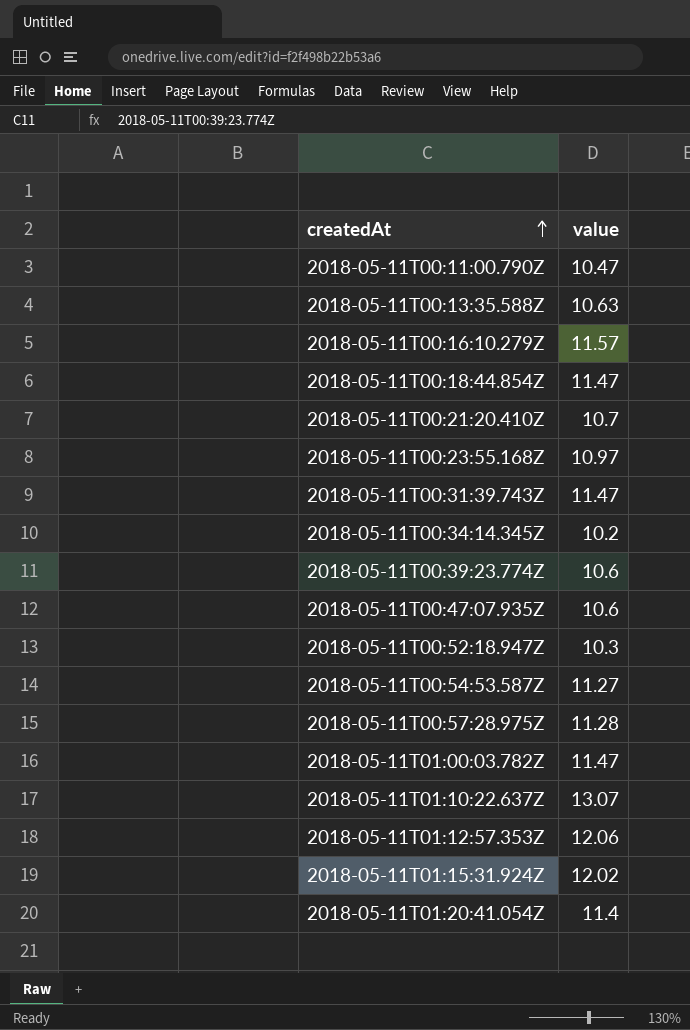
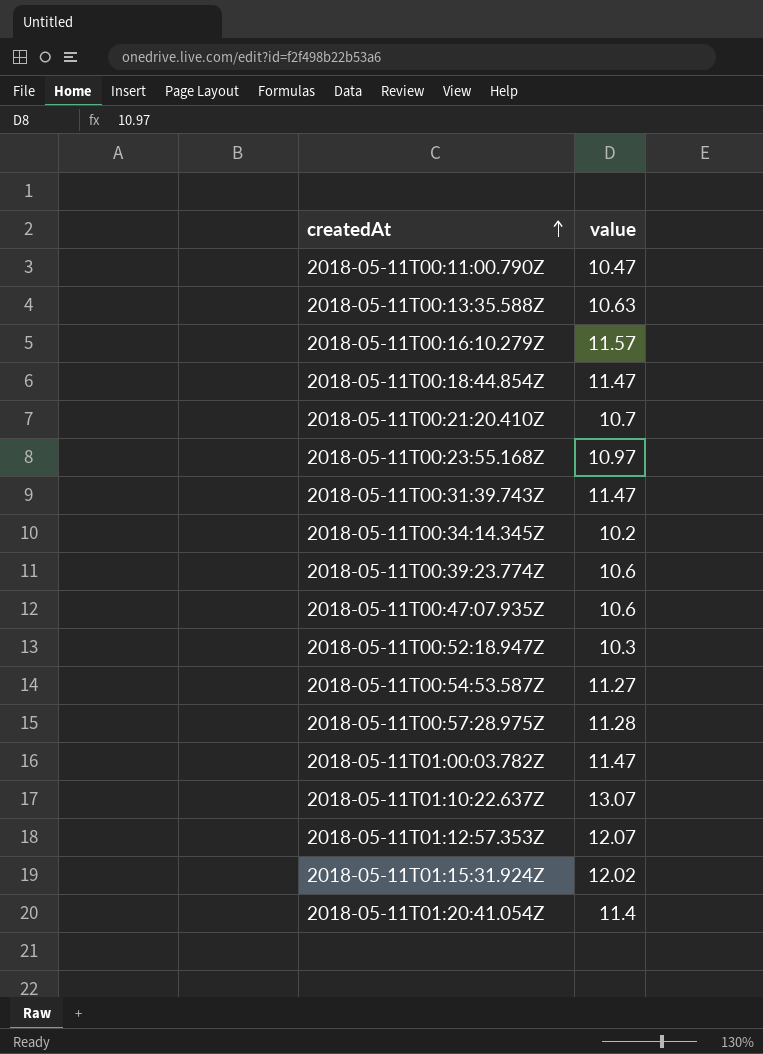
2018-05-11T01:12:57.353Z | value: 12.06 -> 12.07

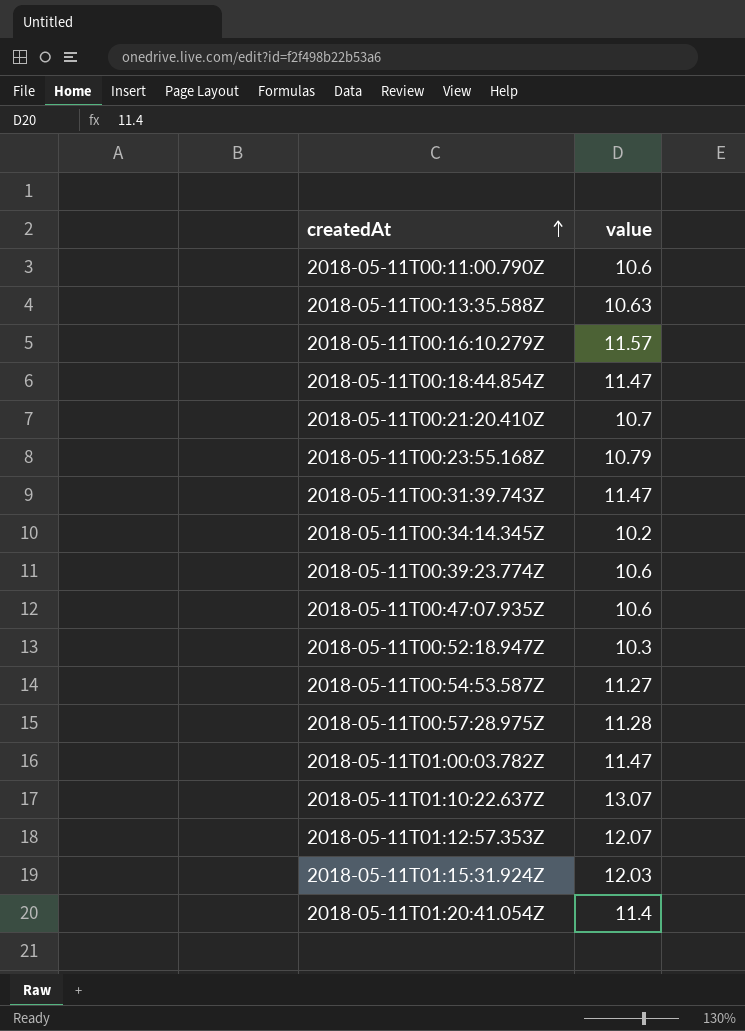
2018-05-11T00:11:00.790Z | value: 10.47 -> 10.6
2018-05-11T00:23:55.168Z | value: 10.97 -> 10.79
2018-05-11T01:15:31.924Z | value: 12.02 -> 12.03

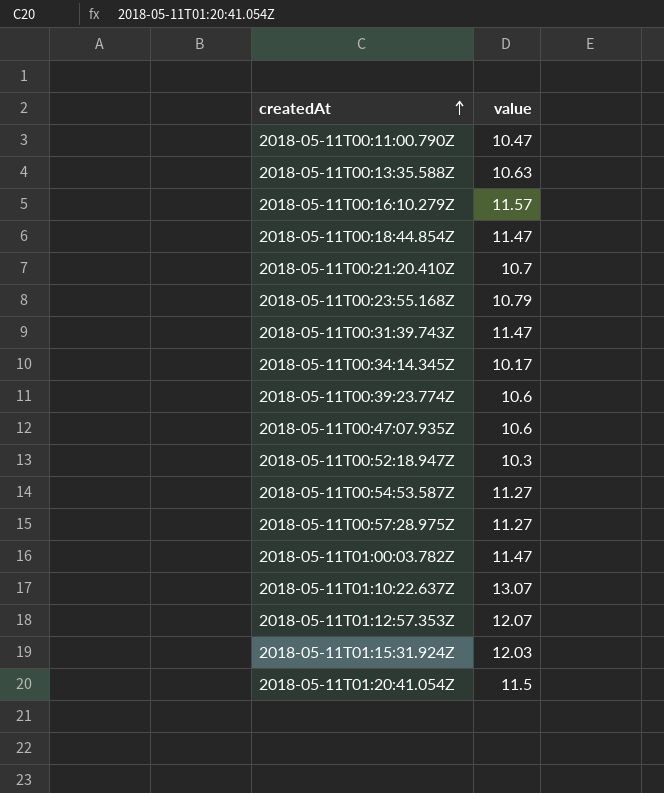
2018-05-11T00:11:00.790Z | value: 10.6 -> 10.47
2018-05-11T00:34:14.345Z | value: 10.2 -> 10.17
2018-05-11T00:57:28.975Z | value: 11.28 -> 11.27
2018-05-11T01:20:41.054Z | value: 11.4 -> 11.5

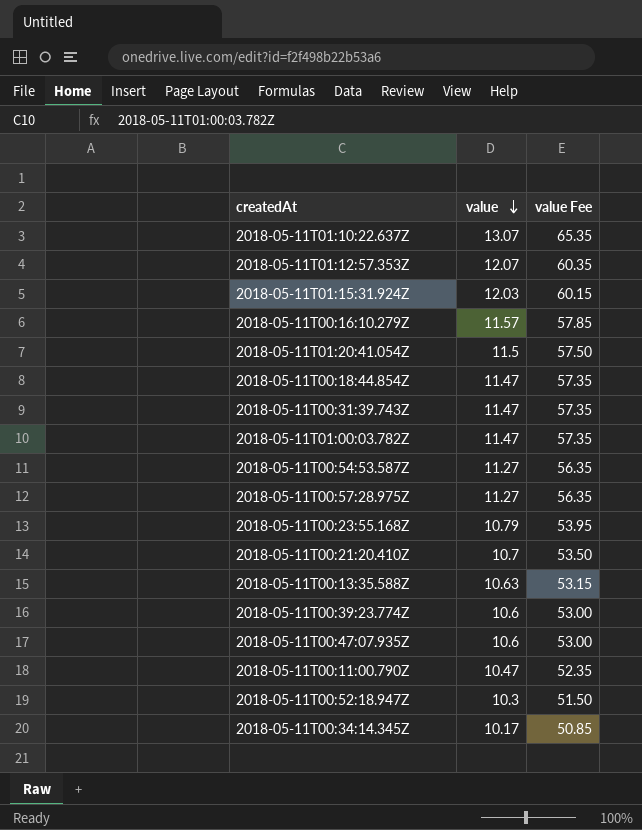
row order: createdAt ascending -> value descending
column value Fee | formula: none -> [value] * 5

